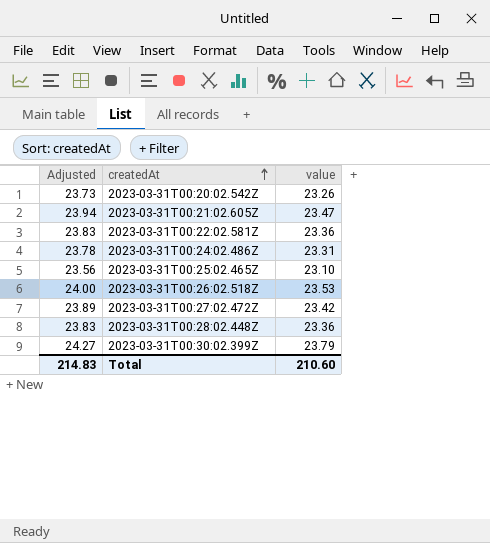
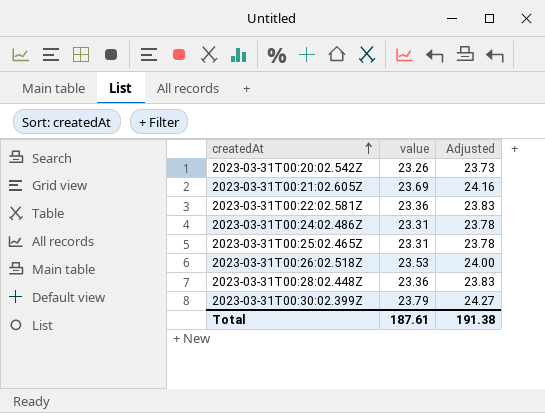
column Adjusted | position: 1 -> 3
row 2023-03-31T00:27:02.472Z: 23.89 | 23.42 -> none
2023-03-31T00:21:02.605Z | value: 23.47 -> 23.69
2023-03-31T00:21:02.605Z | Adjusted: 23.94 -> 24.16
2023-03-31T00:25:02.465Z | value: 23.10 -> 23.31
2023-03-31T00:25:02.465Z | Adjusted: 23.56 -> 23.78
Total | value: 210.60 -> 187.61
Total | Adjusted: 214.83 -> 191.38

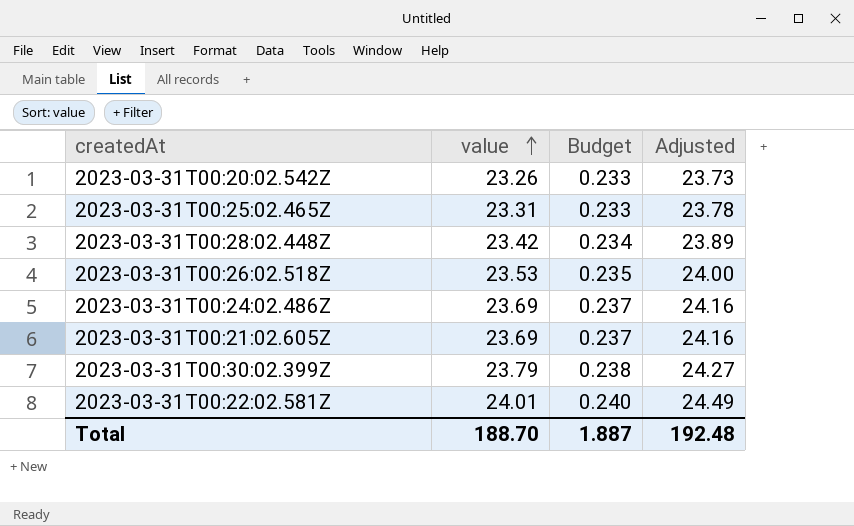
row order: createdAt ascending -> value ascending
column Budget | formula: none -> [value] * 0.01
2023-03-31T00:28:02.448Z | value: 23.36 -> 23.42
2023-03-31T00:28:02.448Z | Adjusted: 23.83 -> 23.89
2023-03-31T00:24:02.486Z | value: 23.31 -> 23.69
2023-03-31T00:24:02.486Z | Adjusted: 23.78 -> 24.16
2023-03-31T00:22:02.581Z | value: 23.36 -> 24.01
2023-03-31T00:22:02.581Z | Adjusted: 23.83 -> 24.49
Total | value: 187.61 -> 188.70
Total | Adjusted: 191.38 -> 192.48

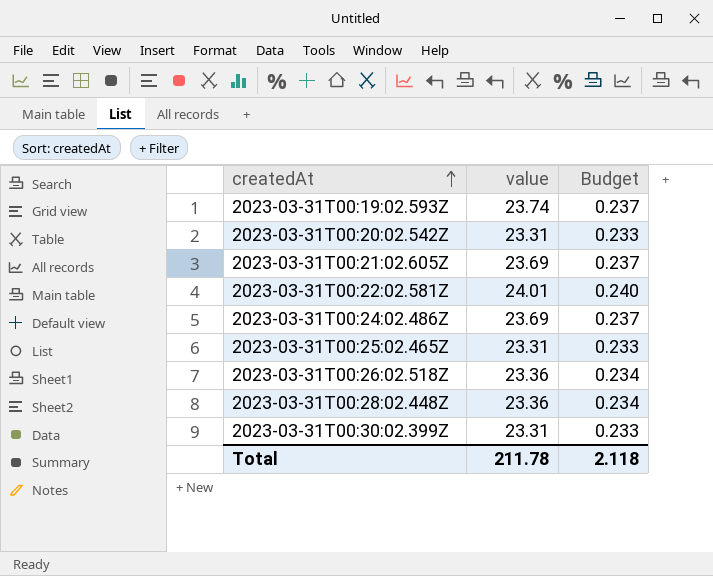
row order: value ascending -> createdAt ascending
column Adjusted | formula: [value] * 1.02 -> none
row 2023-03-31T00:19:02.593Z: none -> 23.74 | 0.237
2023-03-31T00:20:02.542Z | value: 23.26 -> 23.31
2023-03-31T00:26:02.518Z | value: 23.53 -> 23.36
2023-03-31T00:26:02.518Z | Budget: 0.235 -> 0.234
2023-03-31T00:28:02.448Z | value: 23.42 -> 23.36
2023-03-31T00:30:02.399Z | value: 23.79 -> 23.31
2023-03-31T00:30:02.399Z | Budget: 0.238 -> 0.233
Total | value: 188.70 -> 211.78
Total | Budget: 1.887 -> 2.118

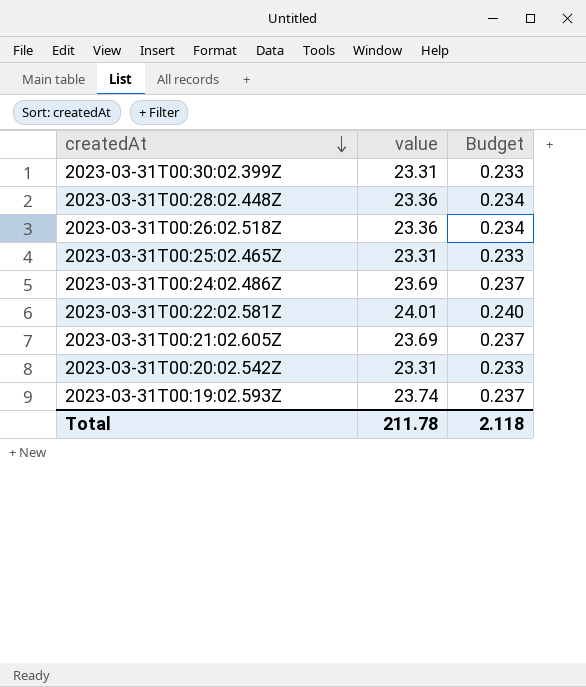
row order: createdAt ascending -> createdAt descending

